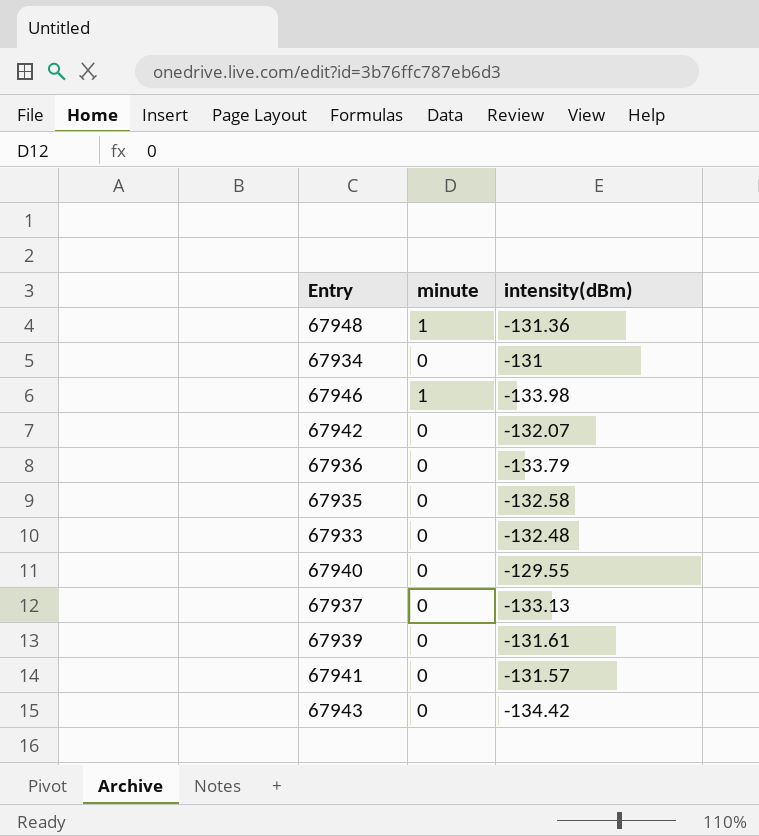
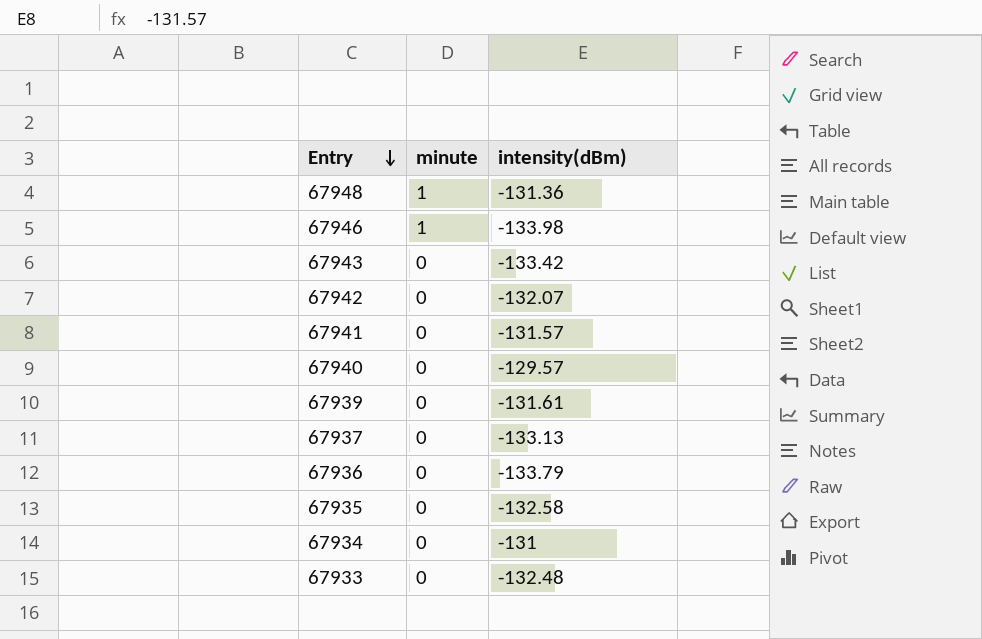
row order: none -> Entry descending
67943 | intensity(dBm): -134.42 -> -133.42
67940 | intensity(dBm): -129.55 -> -129.57

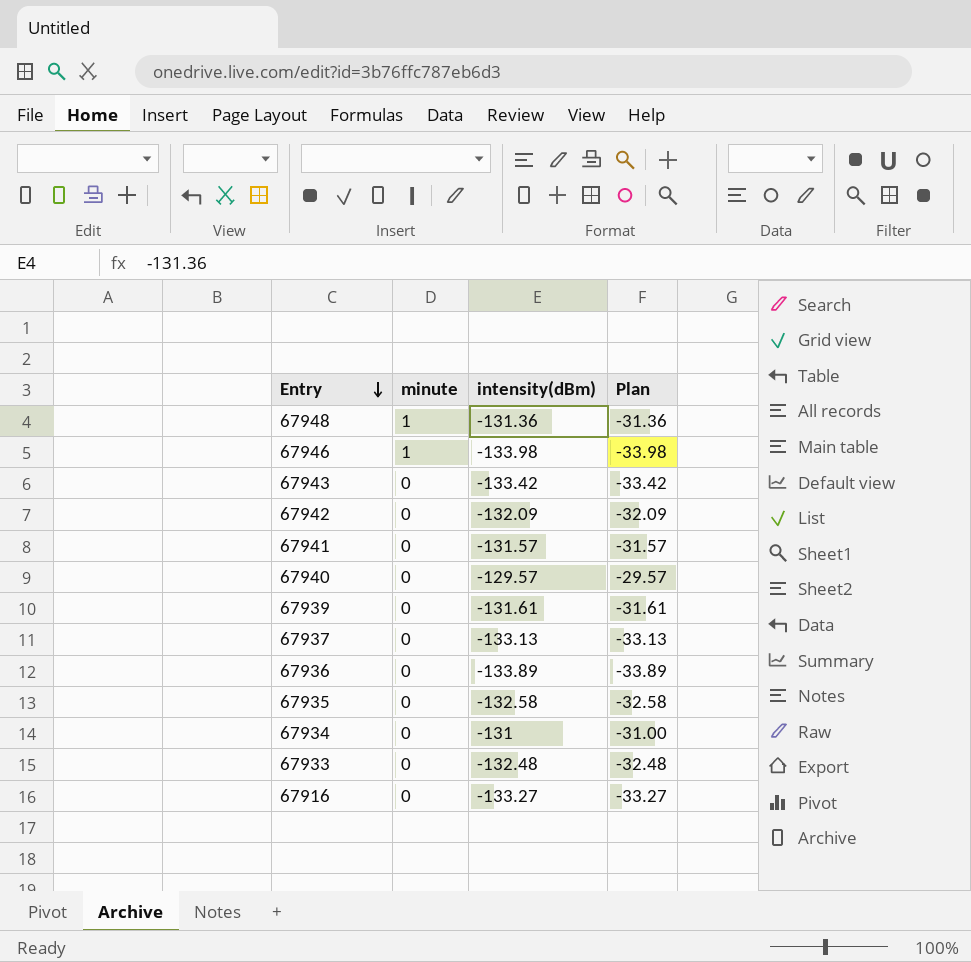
column Plan | formula: none -> [intensity(dBm)] + 100
67942 | intensity(dBm): -132.07 -> -132.09
67936 | intensity(dBm): -133.79 -> -133.89
row 67916: none -> 0 | -133.27 | -33.27

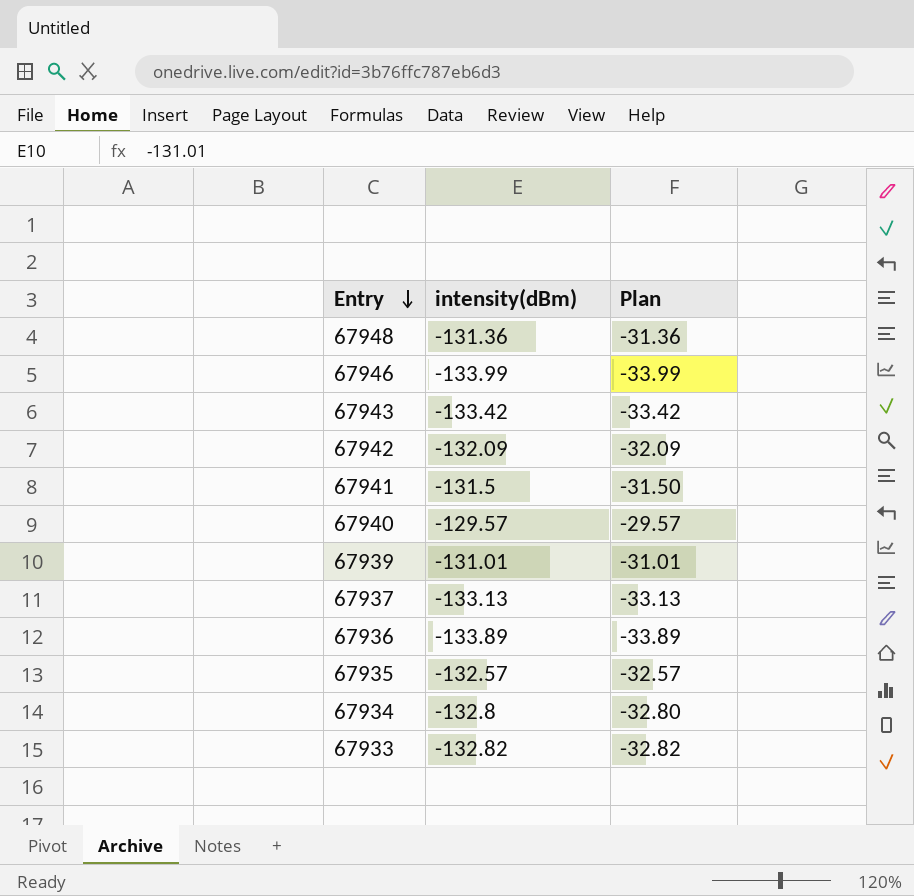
column minute | position: 2 -> none
row 67916: 0 | -133.27 | -33.27 -> none
67946 | intensity(dBm): -133.98 -> -133.99
67946 | Plan: -33.98 -> -33.99
67941 | intensity(dBm): -131.57 -> -131.5
67941 | Plan: -31.57 -> -31.50
67939 | intensity(dBm): -131.61 -> -131.01
67939 | Plan: -31.61 -> -31.01
67935 | intensity(dBm): -132.58 -> -132.57
67935 | Plan: -32.58 -> -32.57
67934 | intensity(dBm): -131 -> -132.8
67934 | Plan: -31.00 -> -32.80
67933 | intensity(dBm): -132.48 -> -132.82
67933 | Plan: -32.48 -> -32.82

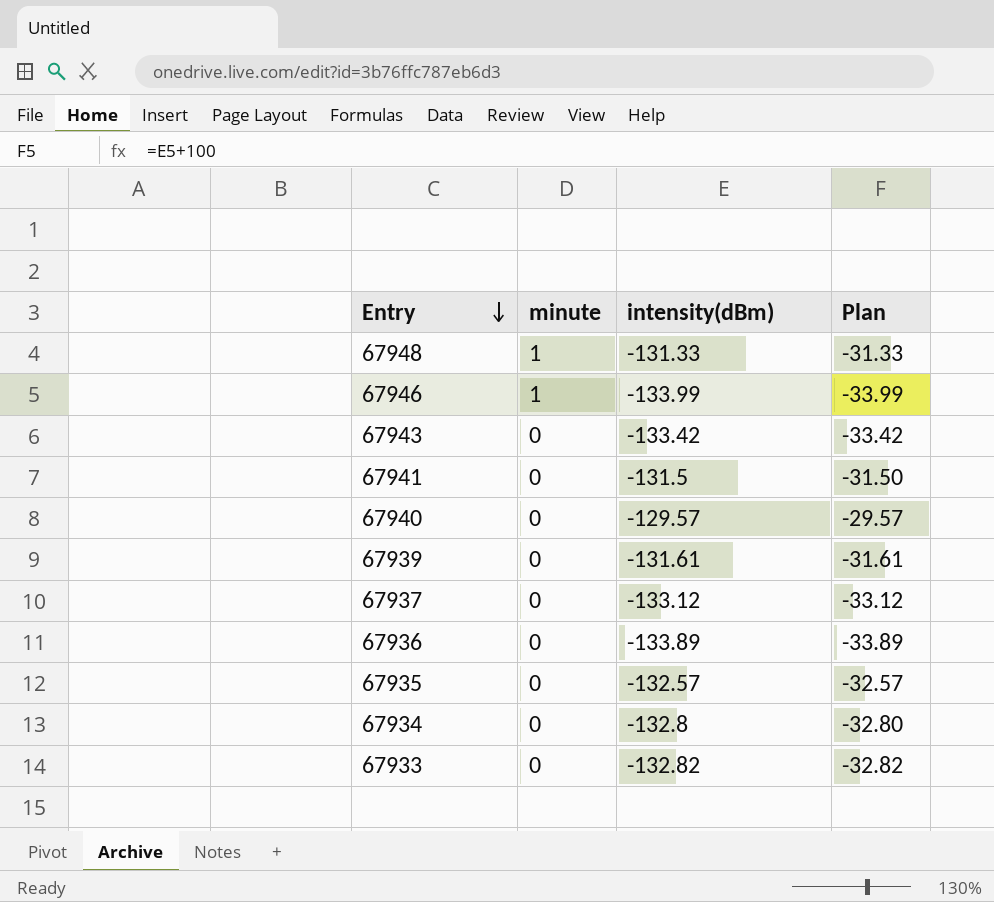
column minute | position: none -> 2
row 67942: -132.09 | -32.09 -> none
67948 | intensity(dBm): -131.36 -> -131.33
67948 | Plan: -31.36 -> -31.33
67939 | intensity(dBm): -131.01 -> -131.61
67939 | Plan: -31.01 -> -31.61
67937 | intensity(dBm): -133.13 -> -133.12
67937 | Plan: -33.13 -> -33.12

